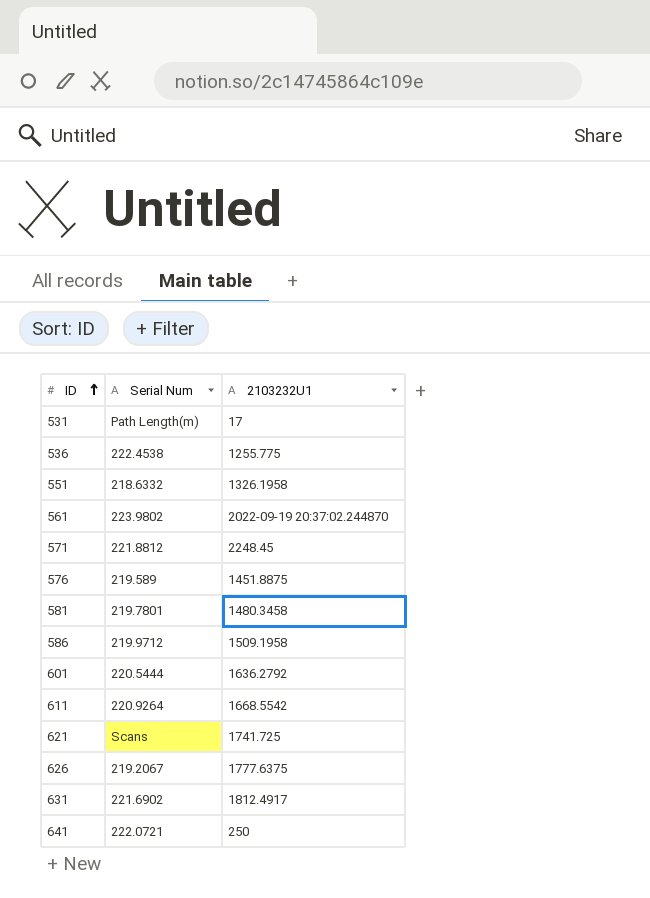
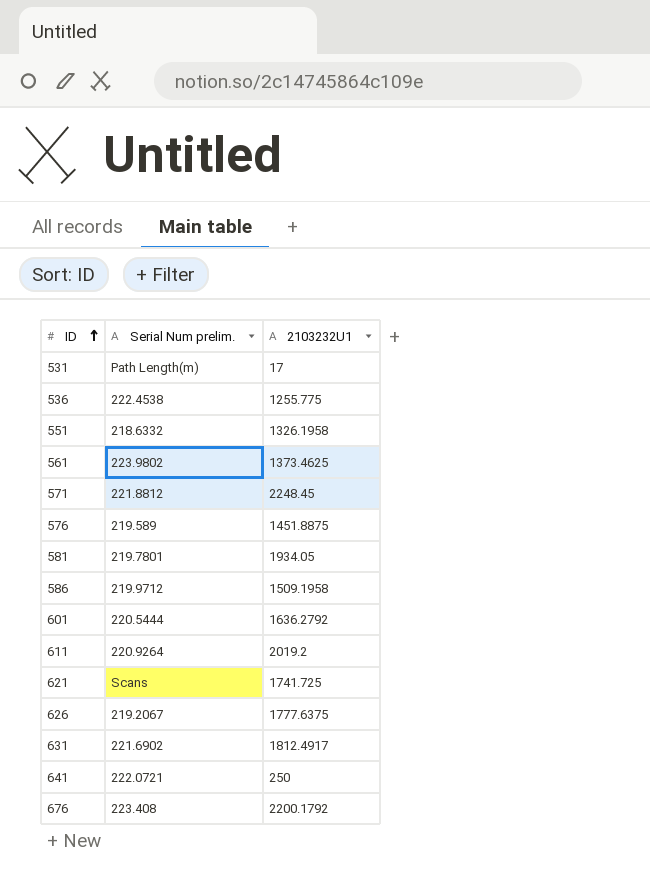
column name: Serial Num -> Serial Num prelim.
561 | 2103232U1: 2022-09-19 20:37:02.244870 -> 1373.4625
581 | 2103232U1: 1480.3458 -> 1934.05
611 | 2103232U1: 1668.5542 -> 2019.2
row 676: none -> 223.408 | 2200.1792

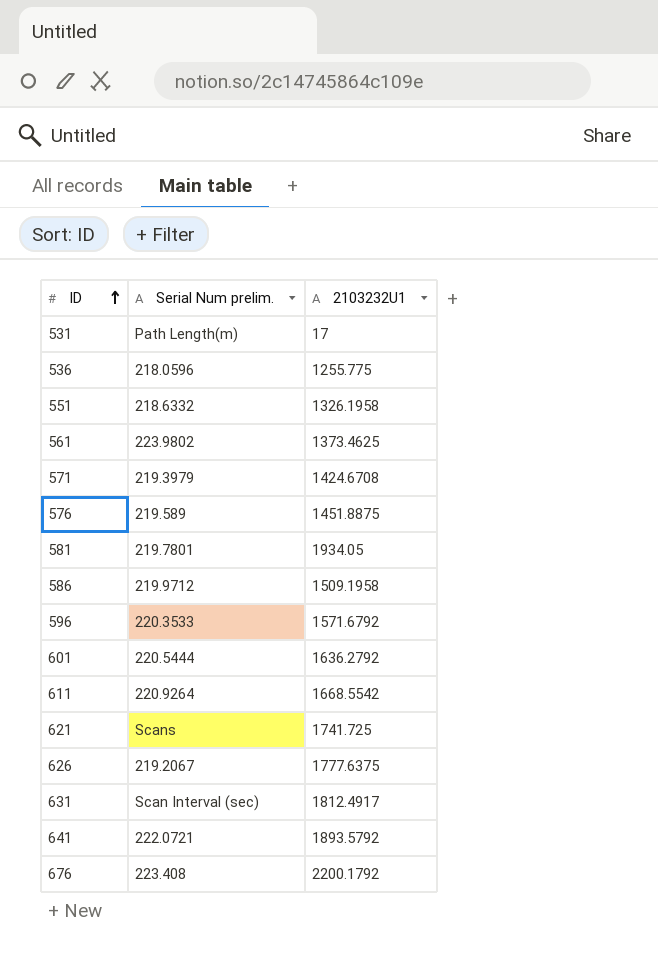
536 | Serial Num prelim.: 222.4538 -> 218.0596
571 | Serial Num prelim.: 221.8812 -> 219.3979
571 | 2103232U1: 2248.45 -> 1424.6708
row 596: none -> 220.3533 | 1571.6792
611 | 2103232U1: 2019.2 -> 1668.5542
631 | Serial Num prelim.: 221.6902 -> Scan Interval (sec)
641 | 2103232U1: 250 -> 1893.5792

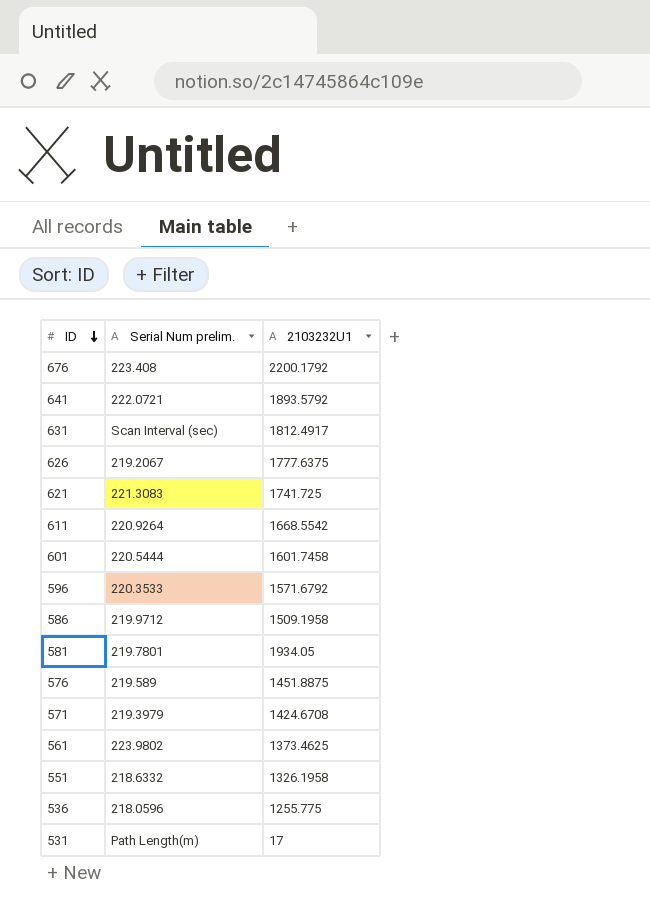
row order: ID ascending -> ID descending
621 | Serial Num prelim.: Scans -> 221.3083
601 | 2103232U1: 1636.2792 -> 1601.7458

